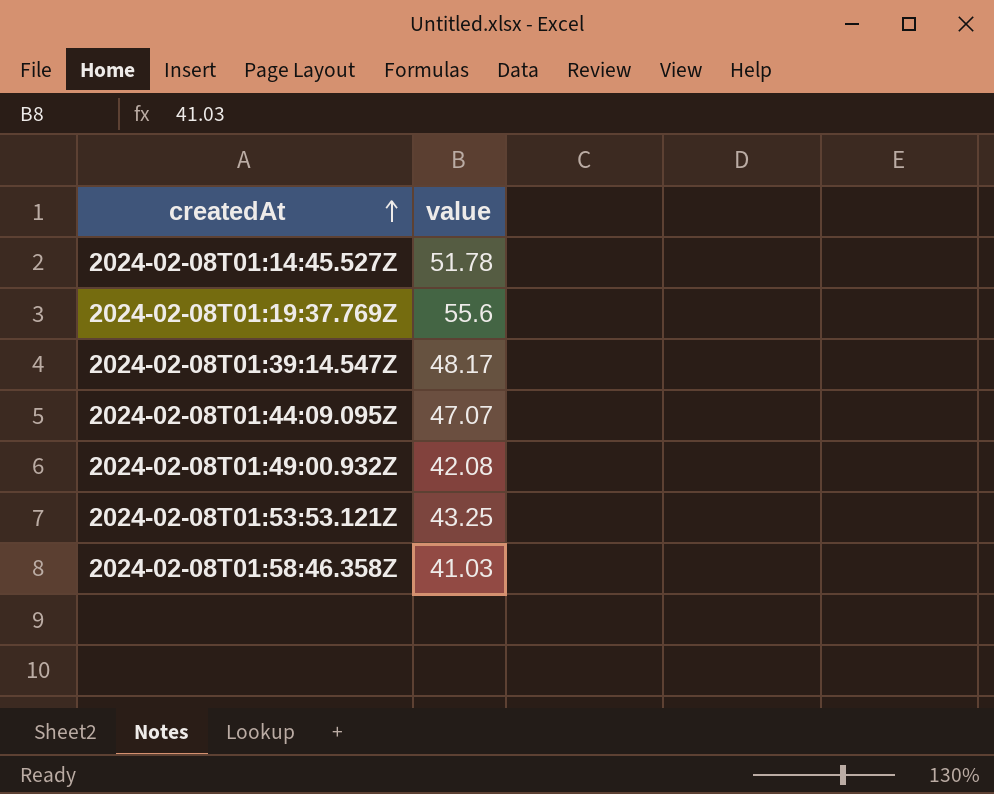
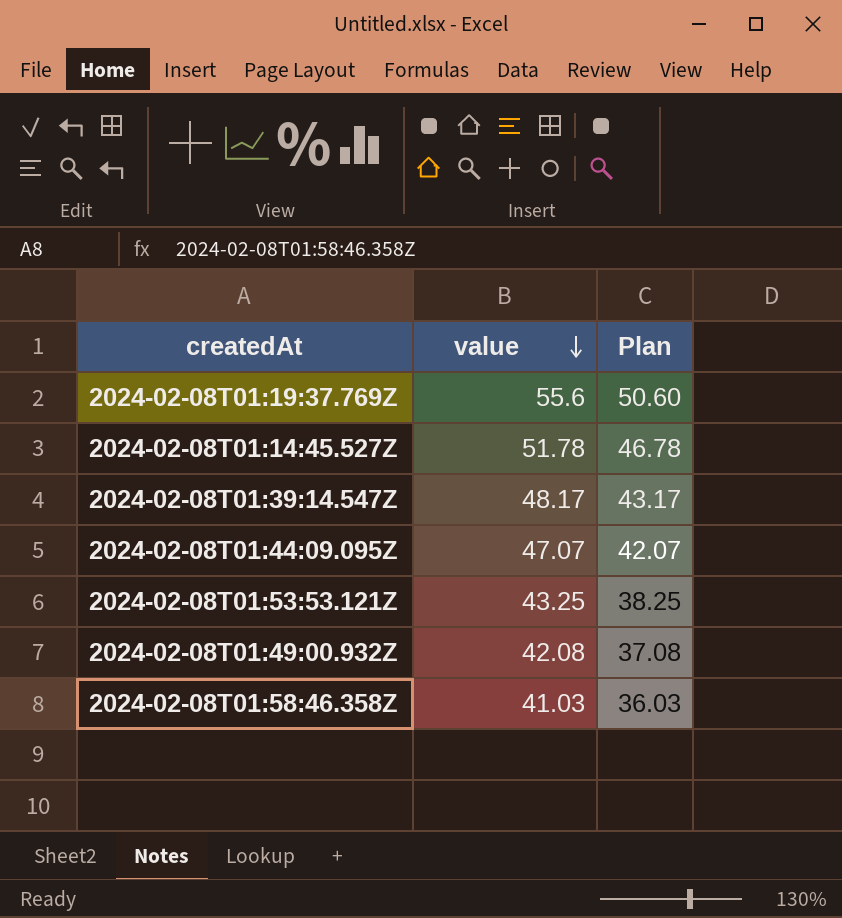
row order: createdAt ascending -> value descending
column Plan | formula: none -> [value] - 5

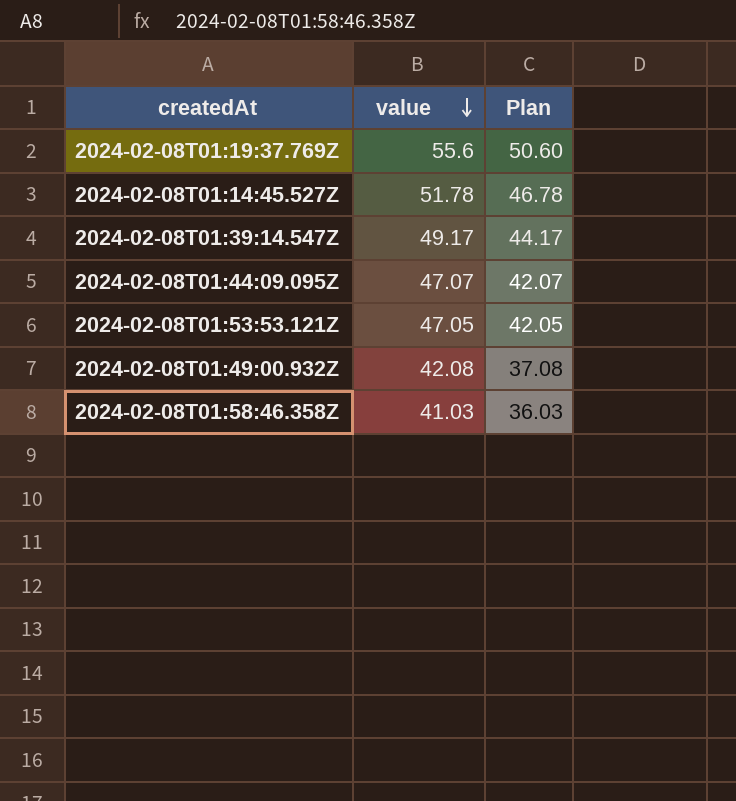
2024-02-08T01:39:14.547Z | value: 48.17 -> 49.17
2024-02-08T01:39:14.547Z | Plan: 43.17 -> 44.17
2024-02-08T01:53:53.121Z | value: 43.25 -> 47.05
2024-02-08T01:53:53.121Z | Plan: 38.25 -> 42.05

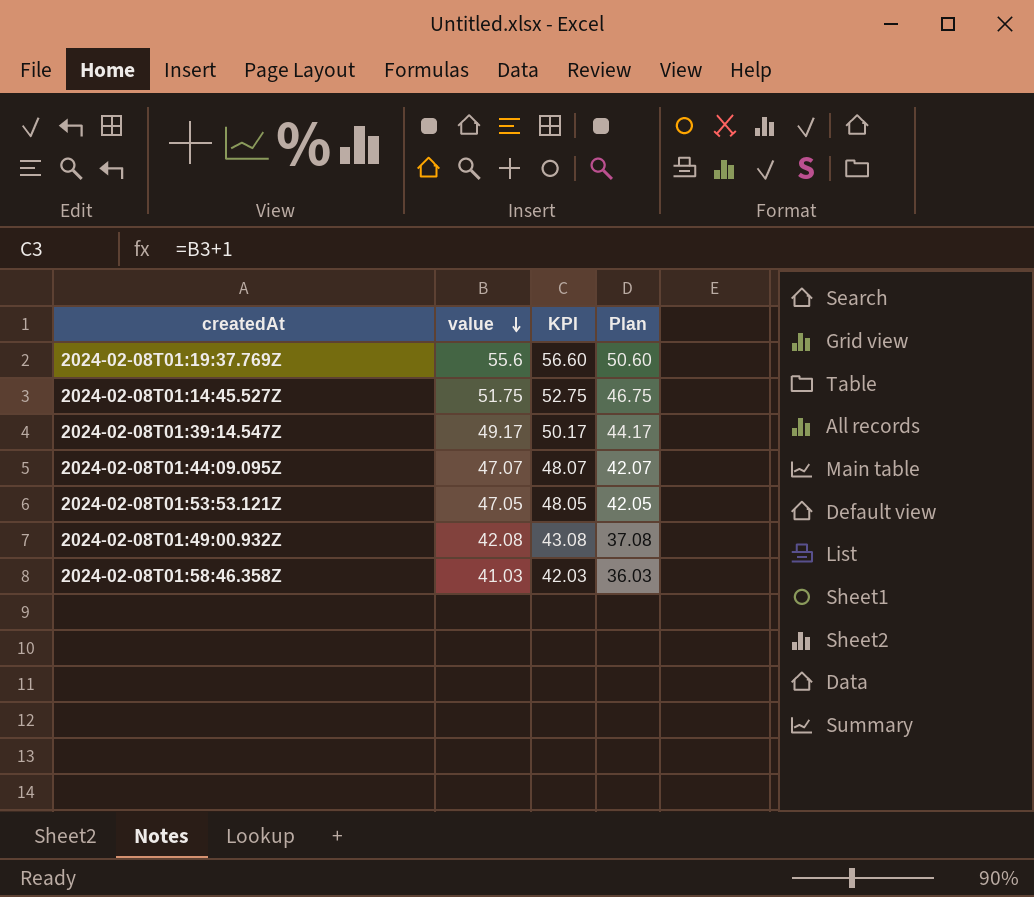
column KPI | formula: none -> [value] + 1
2024-02-08T01:14:45.527Z | value: 51.78 -> 51.75
2024-02-08T01:14:45.527Z | Plan: 46.78 -> 46.75

